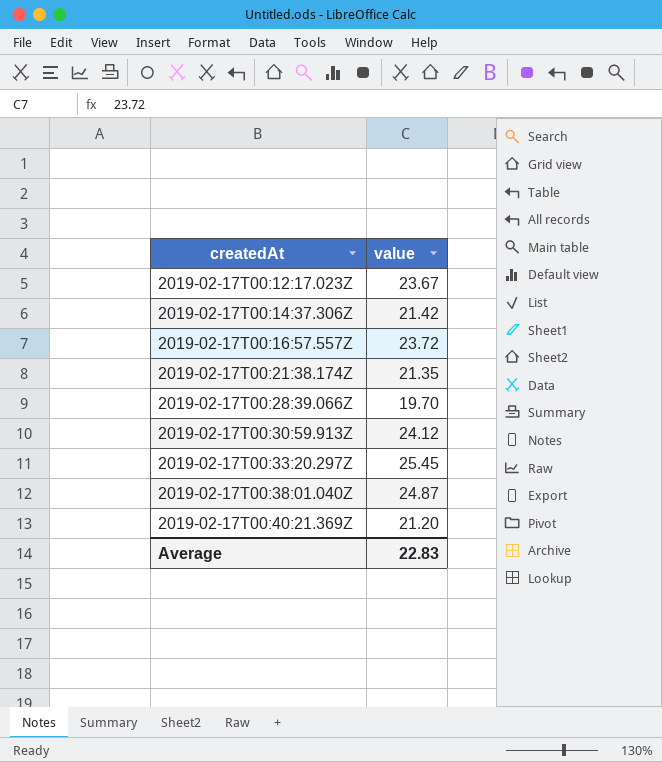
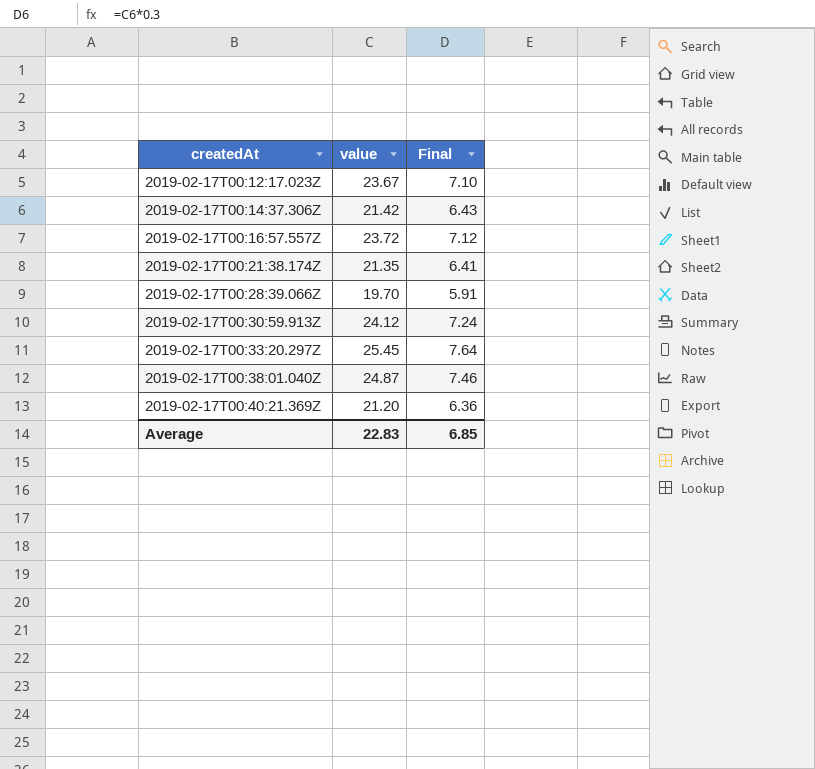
column Final | formula: none -> [value] * 0.3

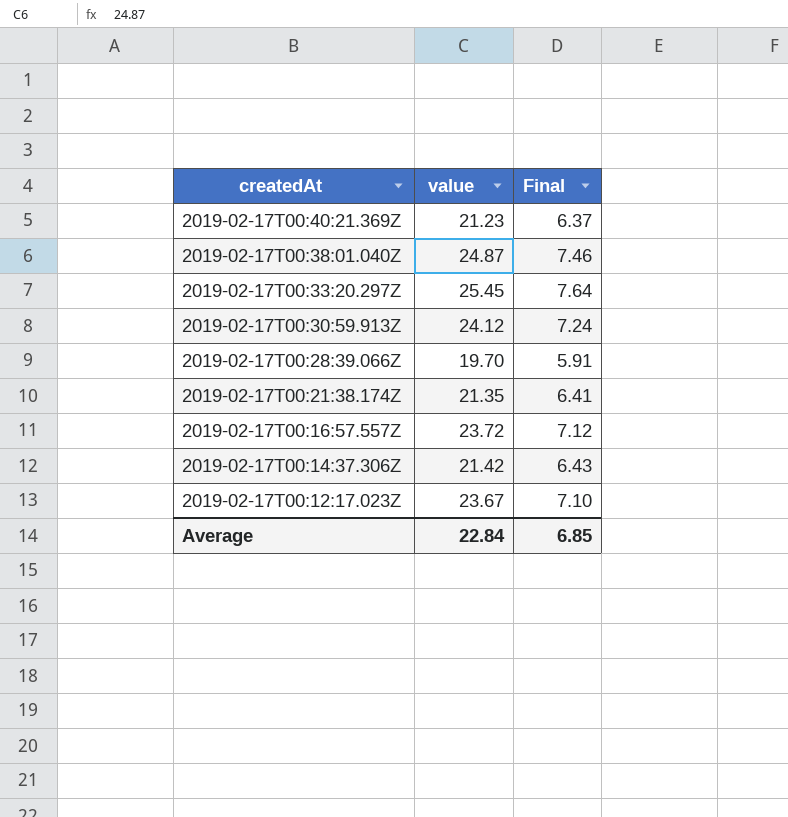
row order: createdAt ascending -> createdAt descending
2019-02-17T00:40:21.369Z | value: 21.20 -> 21.23
2019-02-17T00:40:21.369Z | Final: 6.36 -> 6.37
Average | value: 22.83 -> 22.84

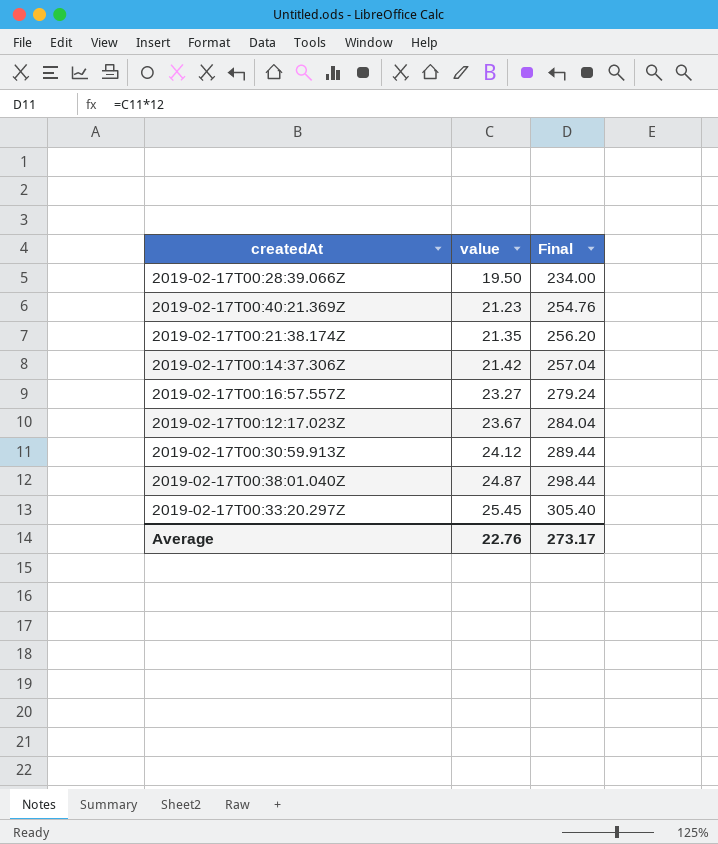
row order: createdAt descending -> value ascending
column Final | formula: [value] * 0.3 -> [value] * 12
2019-02-17T00:28:39.066Z | value: 19.70 -> 19.50
2019-02-17T00:16:57.557Z | value: 23.72 -> 23.27
Average | value: 22.84 -> 22.76
Average | Final: 6.85 -> 273.17

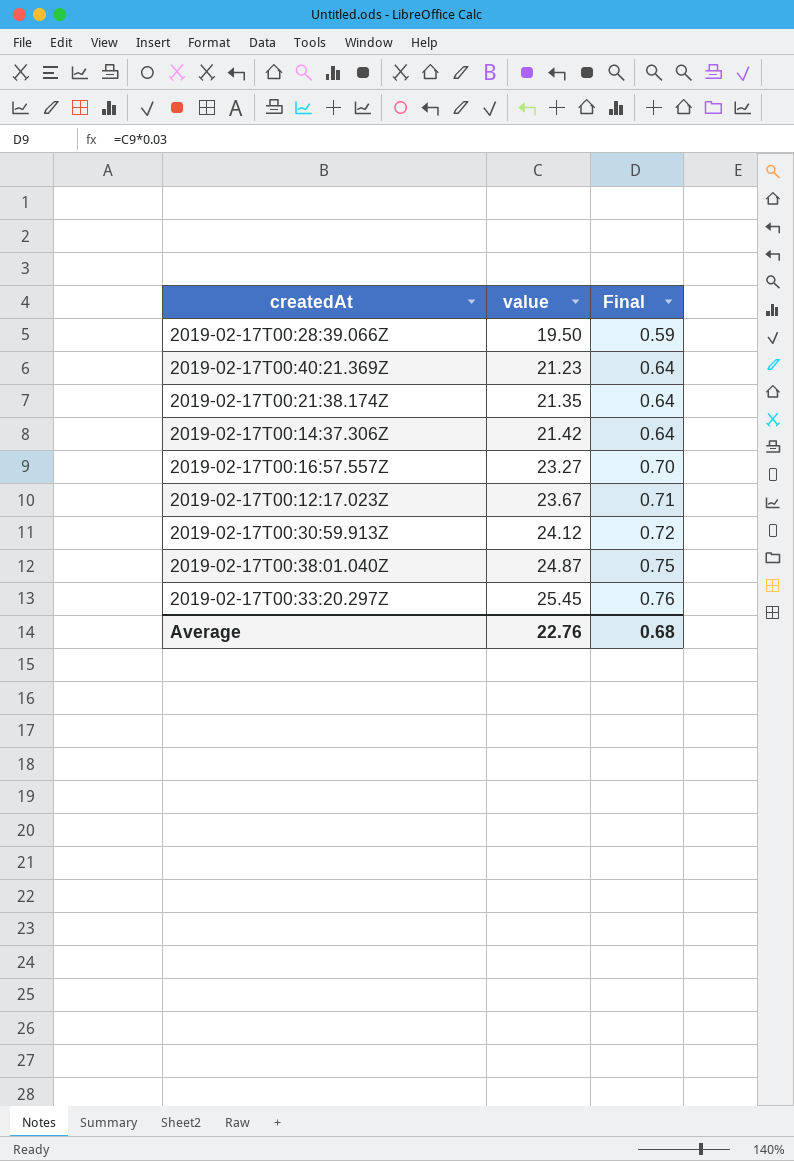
column Final | formula: [value] * 12 -> [value] * 0.03
Average | Final: 273.17 -> 0.68

